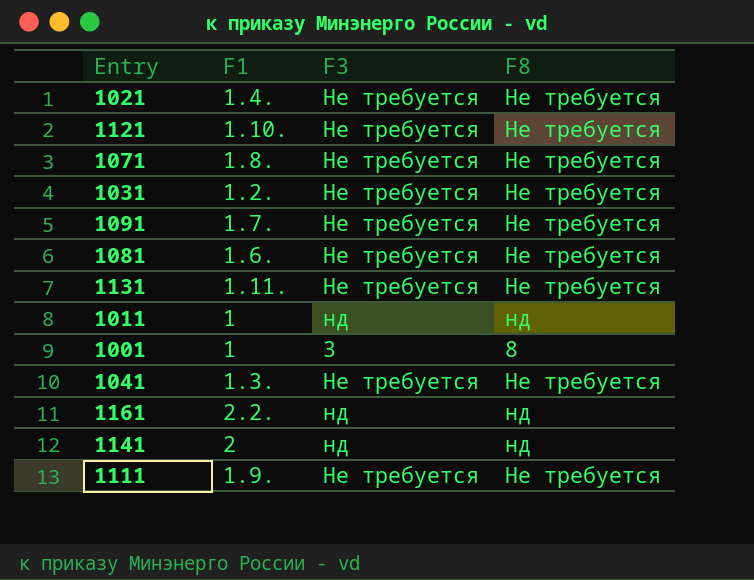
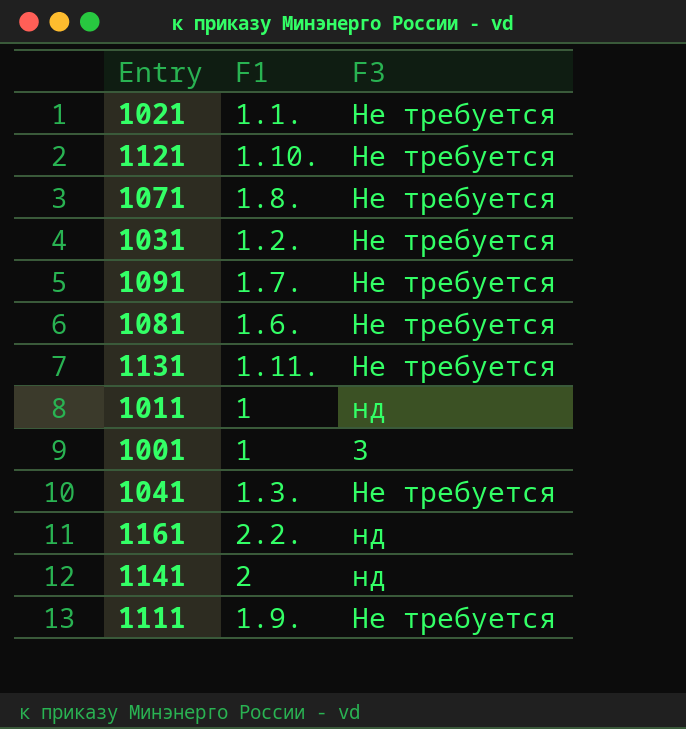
column F8 | position: 4 -> none
1021 | F1: 1.4. -> 1.1.

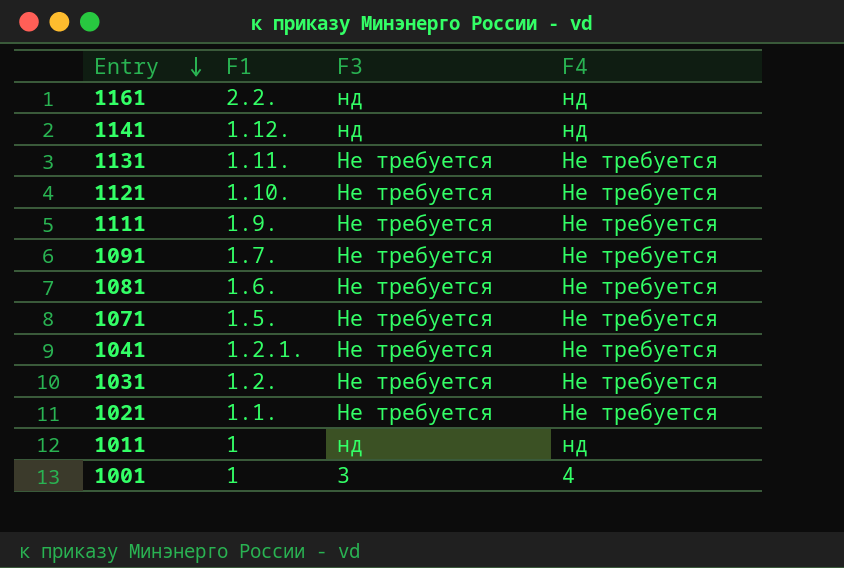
row order: none -> Entry descending
column F4 | position: none -> 4
1141 | F1: 2 -> 1.12.
1071 | F1: 1.8. -> 1.5.
1041 | F1: 1.3. -> 1.2.1.

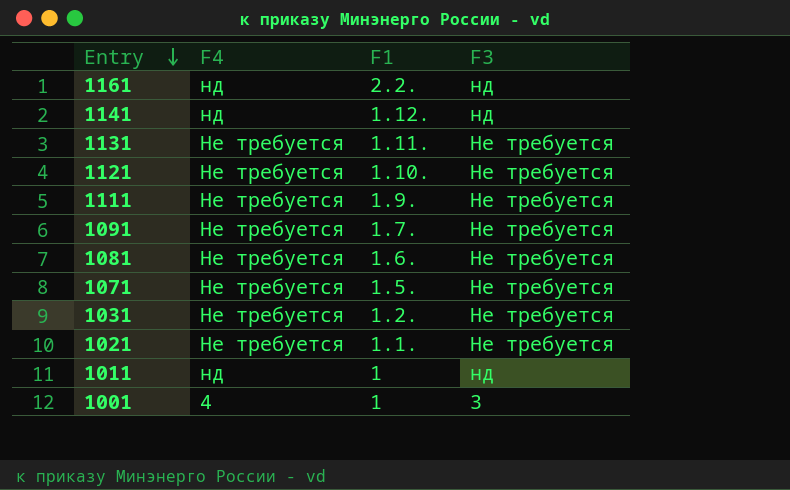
column F4 | position: 4 -> 2
row 1041: 1.2.1. | Не требуется | Не требуется -> none

